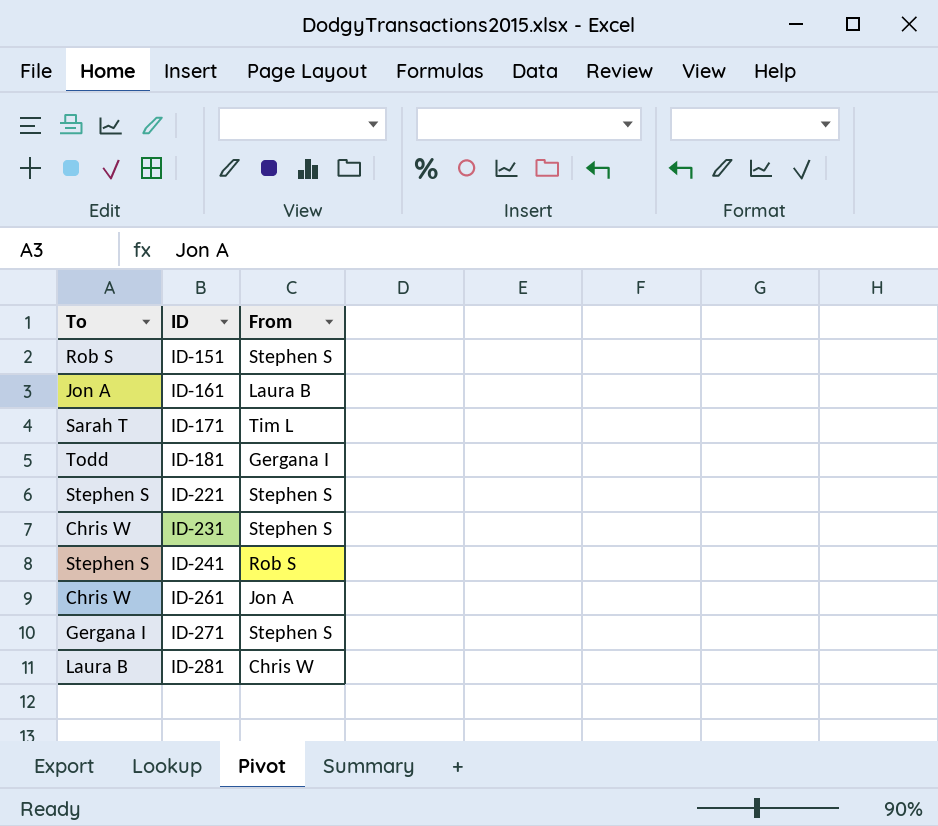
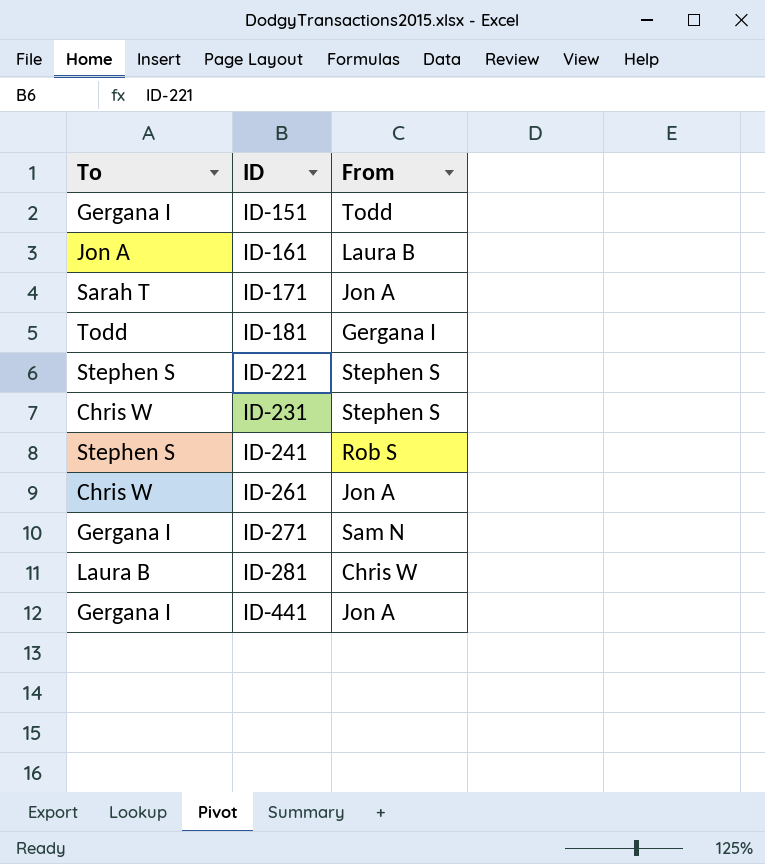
ID-151 | To: Rob S -> Gergana I
ID-151 | From: Stephen S -> Todd
ID-171 | From: Tim L -> Jon A
ID-271 | From: Stephen S -> Sam N
row ID-441: none -> Gergana I | Jon A

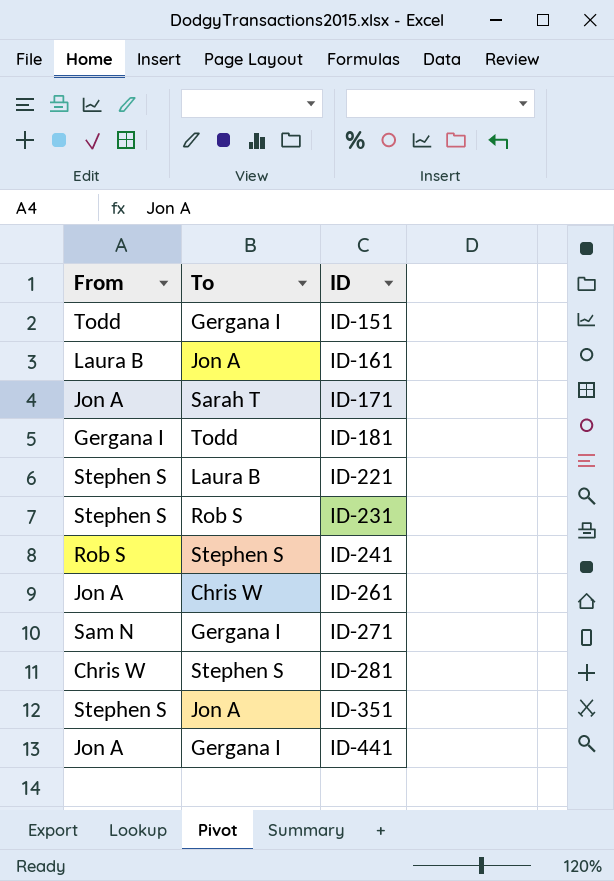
column From | position: 3 -> 1
ID-221 | To: Stephen S -> Laura B
ID-231 | To: Chris W -> Rob S
ID-281 | To: Laura B -> Stephen S
row ID-351: none -> Stephen S | Jon A

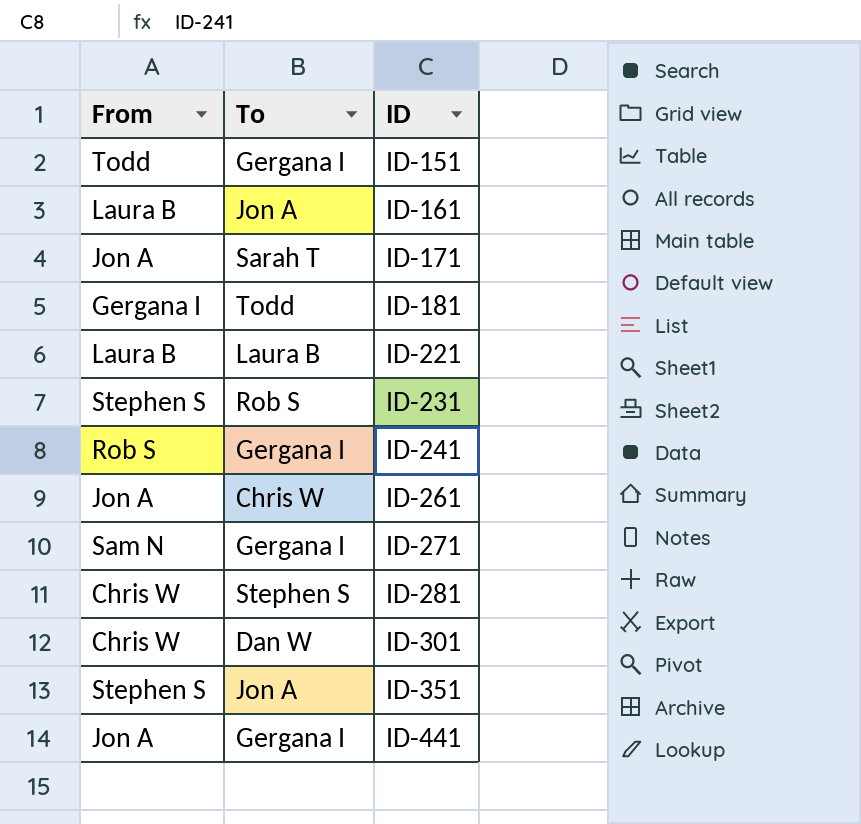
ID-221 | From: Stephen S -> Laura B
ID-241 | To: Stephen S -> Gergana I
row ID-301: none -> Chris W | Dan W

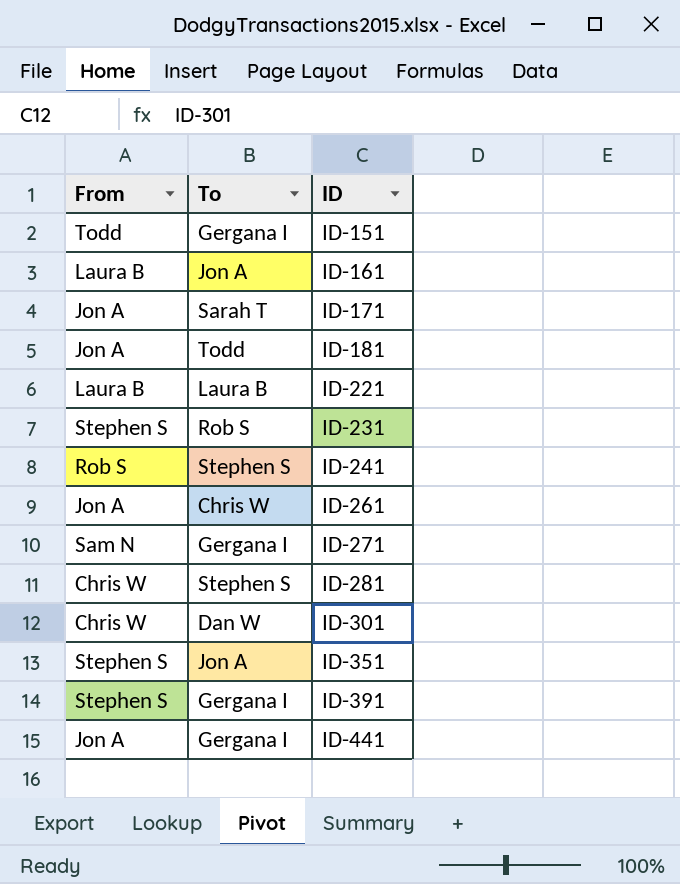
ID-181 | From: Gergana I -> Jon A
ID-241 | To: Gergana I -> Stephen S
row ID-391: none -> Stephen S | Gergana I

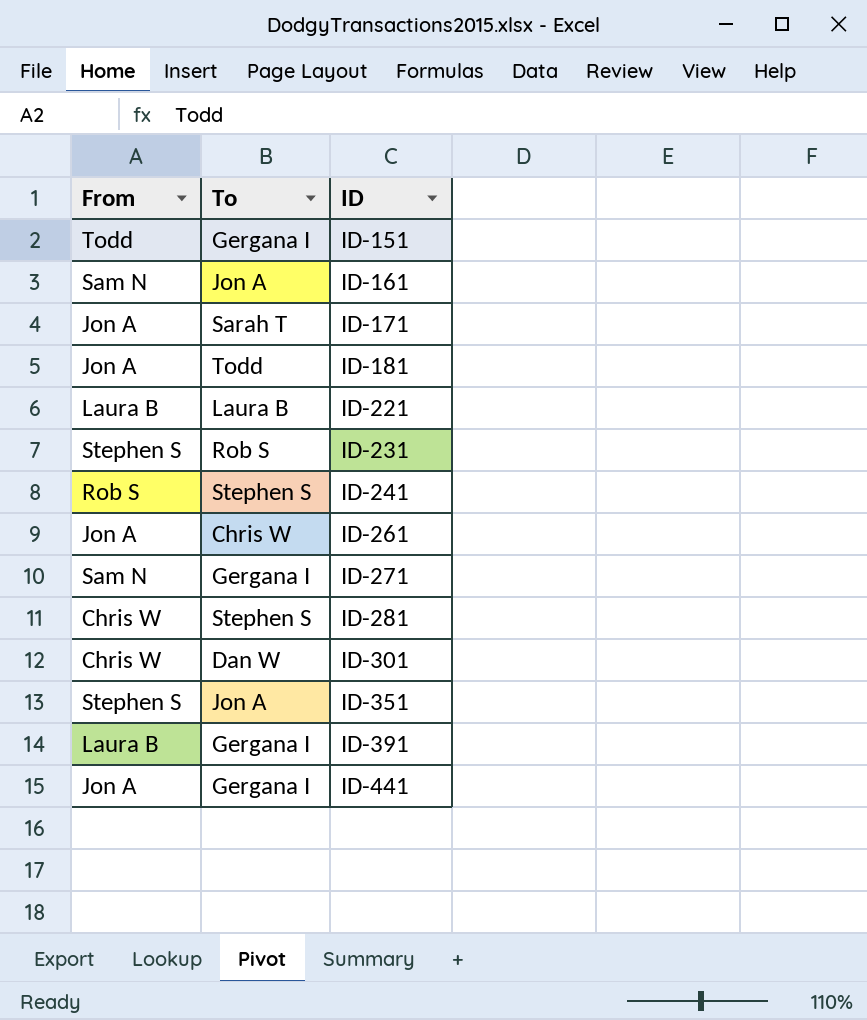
ID-161 | From: Laura B -> Sam N
ID-391 | From: Stephen S -> Laura B

